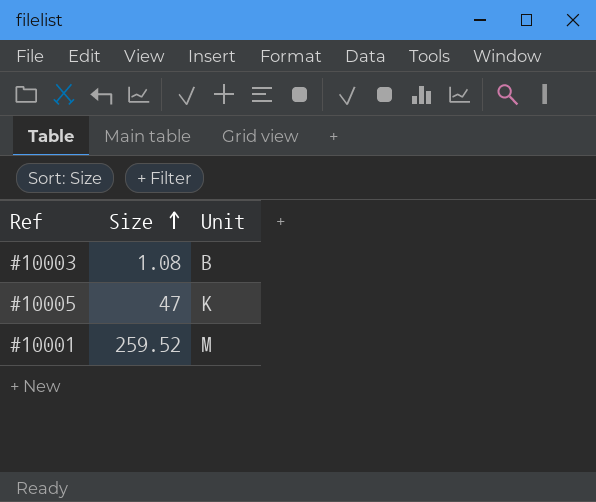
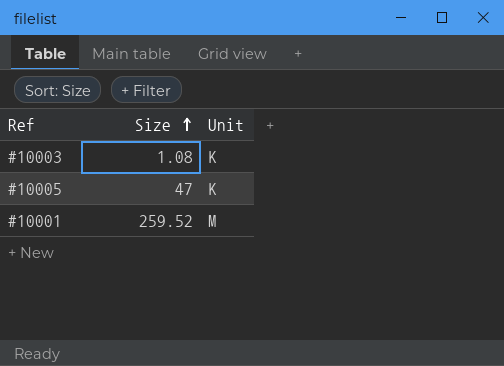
#10003 | Unit: B -> K

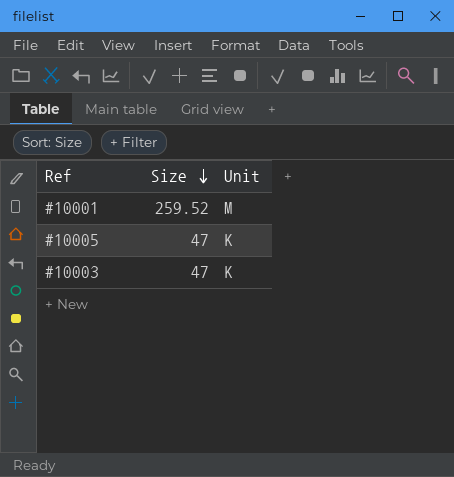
row order: Size ascending -> Size descending
#10003 | Size: 1.08 -> 47

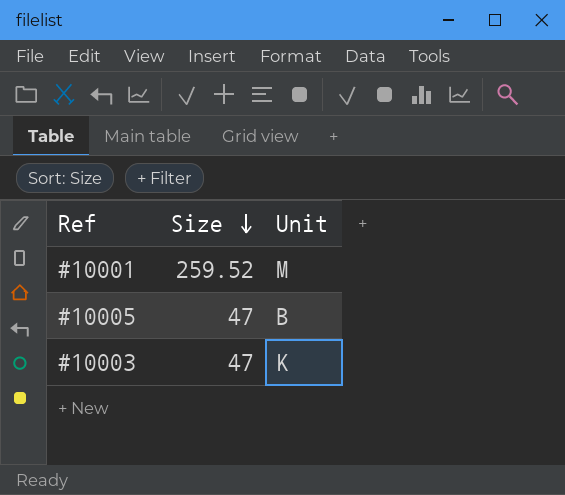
#10005 | Unit: K -> B

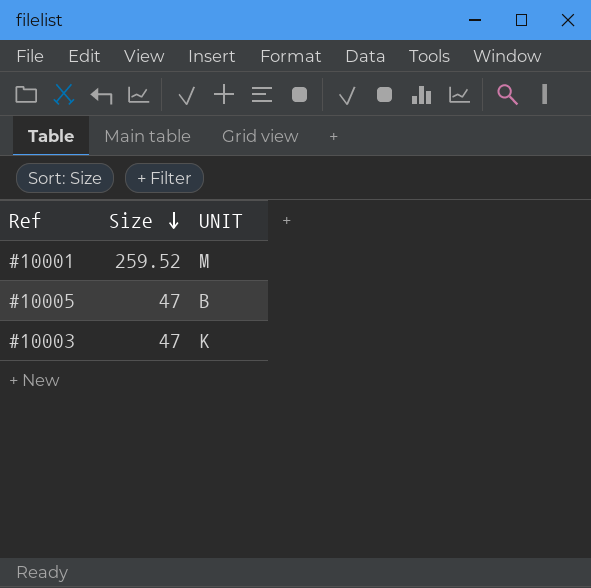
column name: Unit -> UNIT

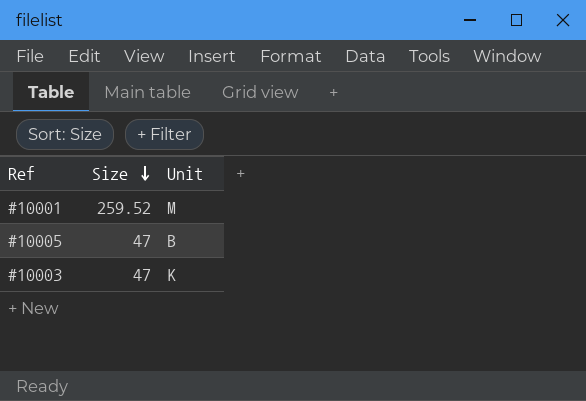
column name: UNIT -> Unit

